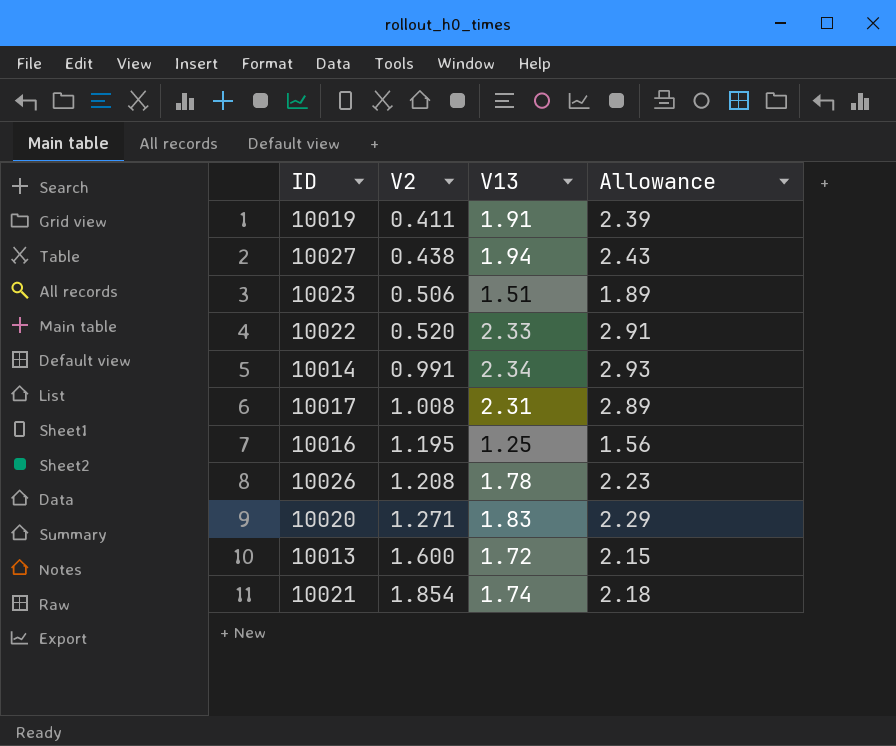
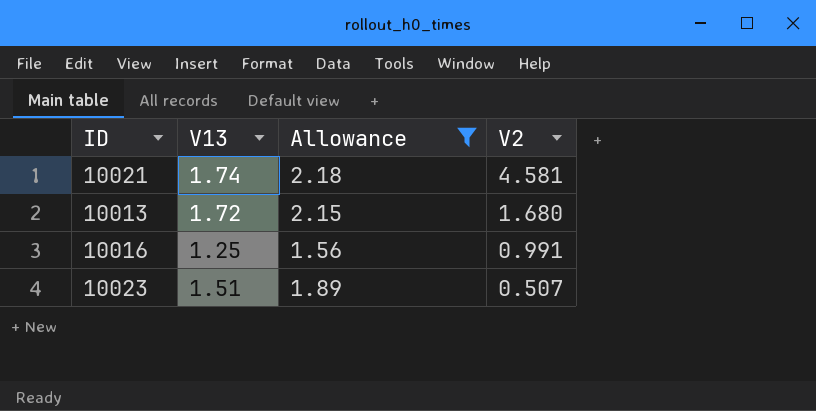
filter: none -> Allowance <= 2.18
row order: V2 ascending -> V2 descending
column V2 | position: 2 -> 4
10021 | V2: 1.854 -> 4.581
10013 | V2: 1.600 -> 1.680
10016 | V2: 1.195 -> 0.991
10023 | V2: 0.506 -> 0.507

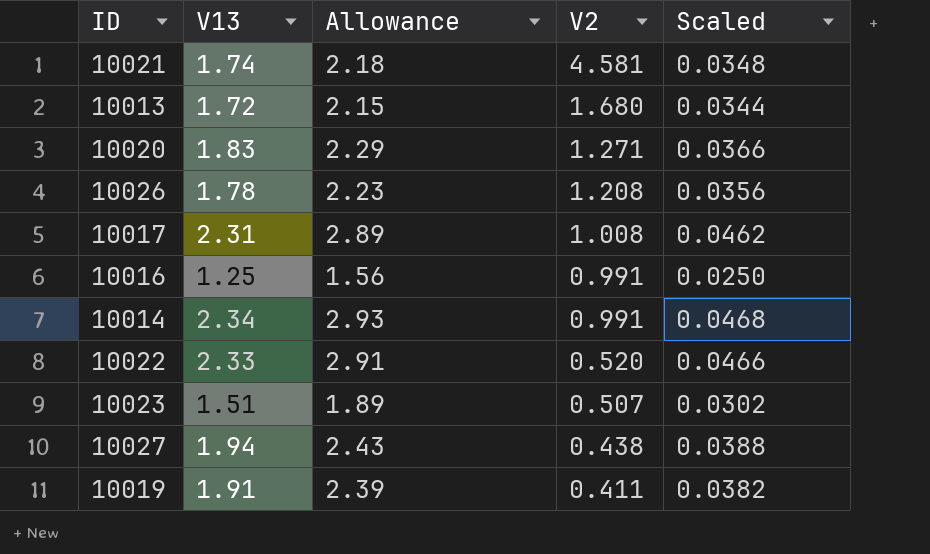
filter: Allowance <= 2.18 -> none
column Scaled | formula: none -> [V13] * 0.02

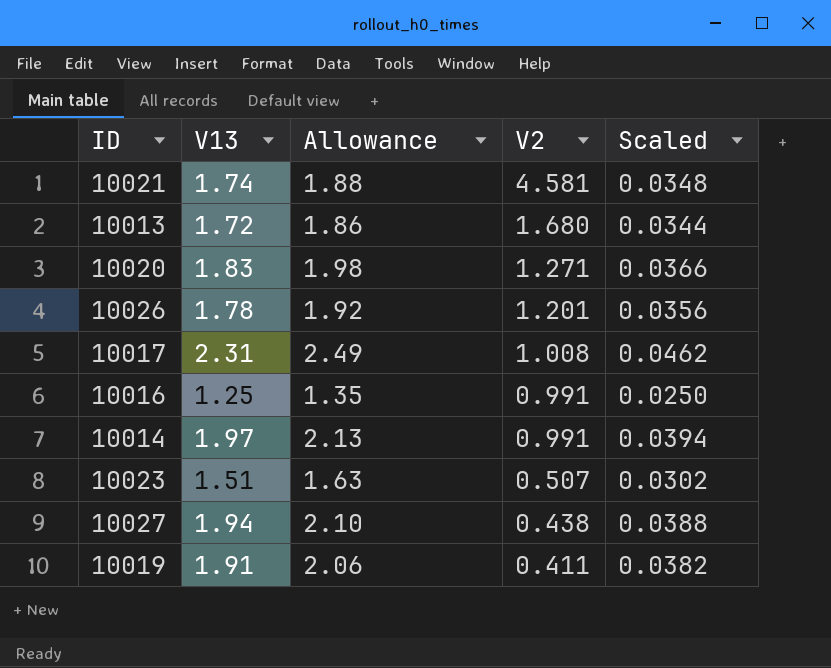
column Allowance | formula: [V13] * 1.25 -> [V13] * 1.08
row 10022: 2.33 | 2.91 | 0.520 | 0.0466 -> none
10026 | V2: 1.208 -> 1.201
10014 | V13: 2.34 -> 1.97
10014 | Scaled: 0.0468 -> 0.0394

